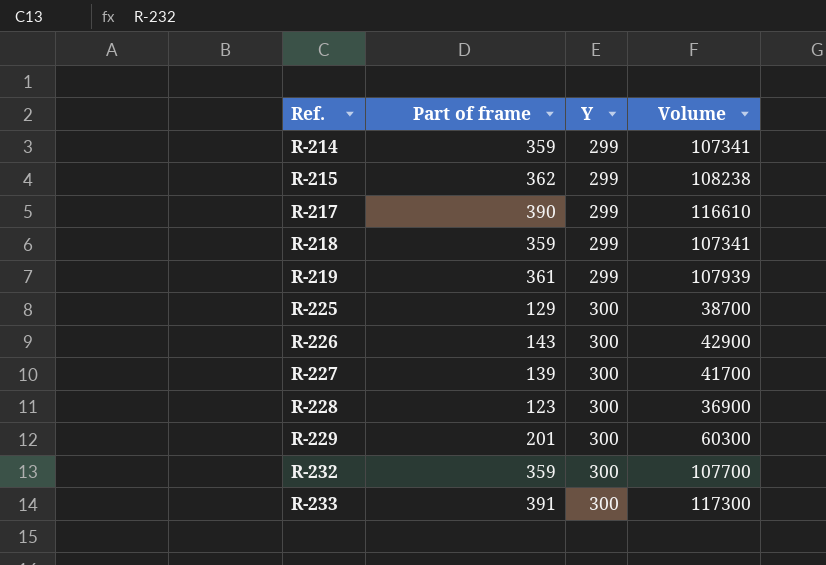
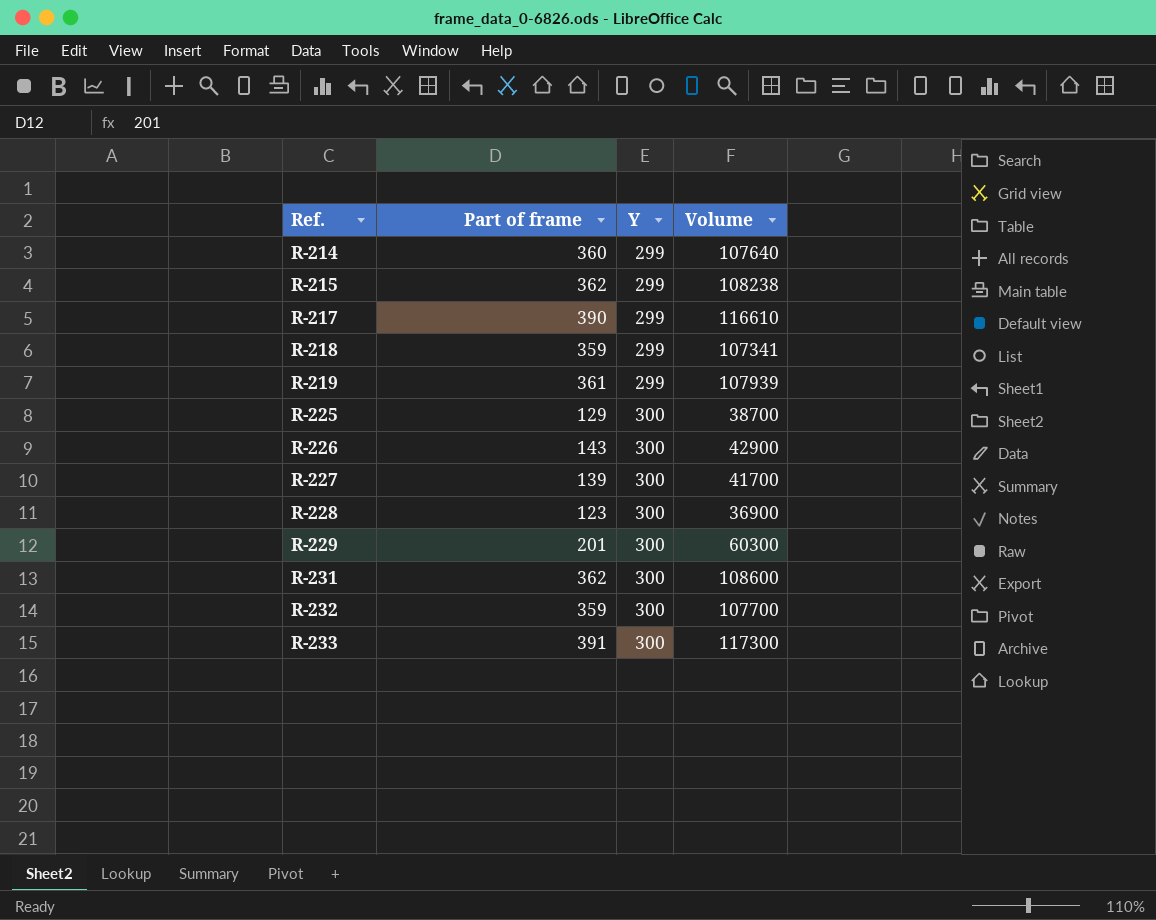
R-214 | Part of frame: 359 -> 360
R-214 | Volume: 107341 -> 107640
row R-231: none -> 362 | 300 | 108600

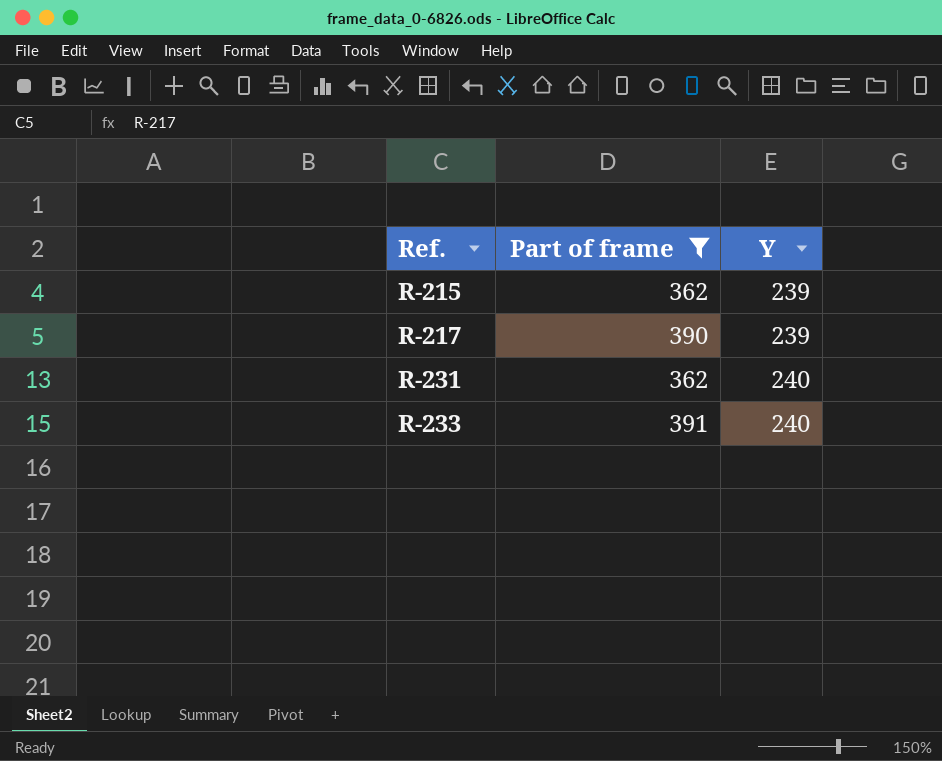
filter: none -> Part of frame >= 362
column Volume | formula: [Part of frame] * [Y] -> none
R-215 | Y: 299 -> 239
R-217 | Y: 299 -> 239
R-231 | Y: 300 -> 240
R-233 | Y: 300 -> 240

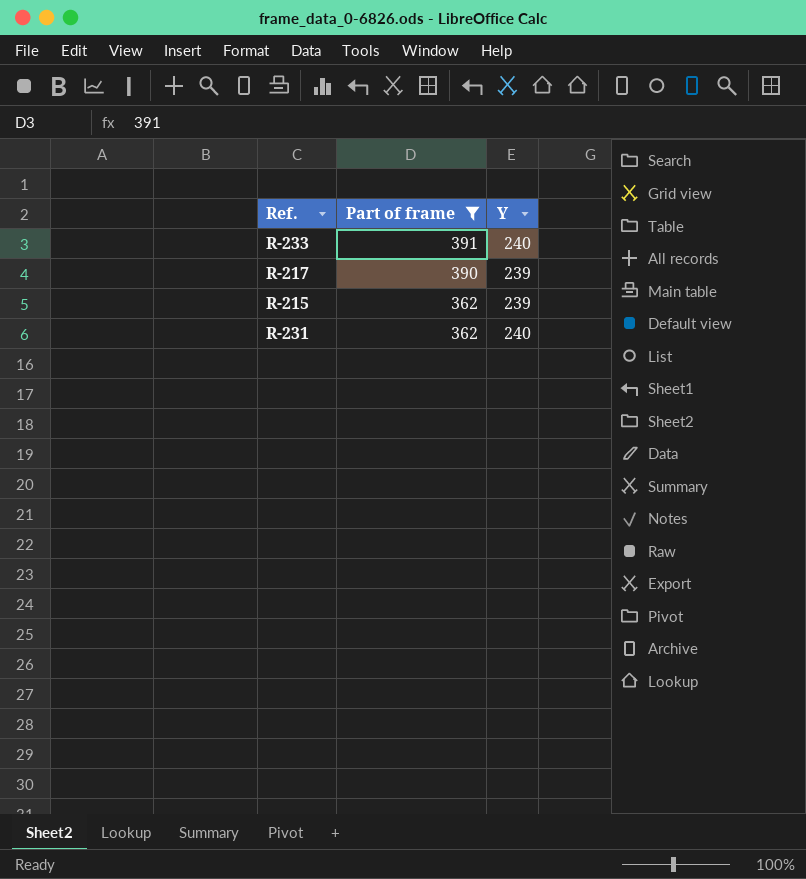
row order: Ref. ascending -> Part of frame descending

